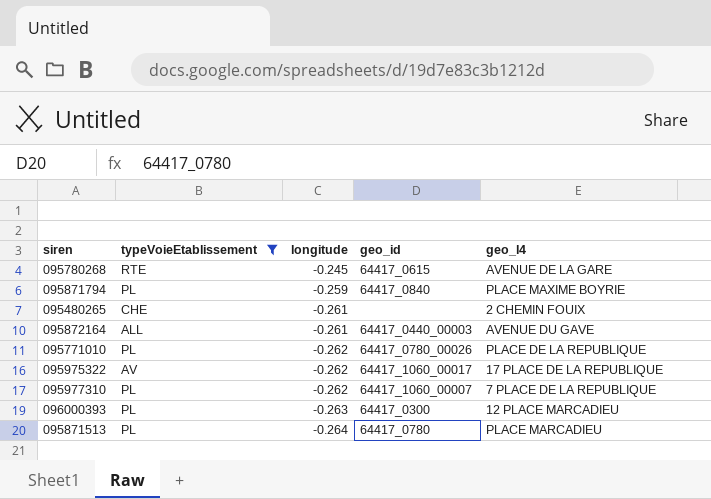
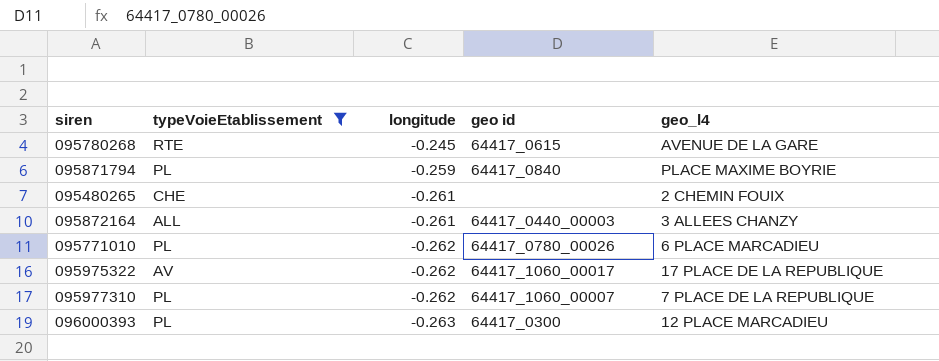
column name: geo_id -> geo id
row 095871513: PL | -0.264 | 64417_0780 | PLACE MARCADIEU -> none
095872164 | geo_l4: AVENUE DU GAVE -> 3 ALLEES CHANZY
095771010 | geo_l4: PLACE DE LA REPUBLIQUE -> 6 PLACE MARCADIEU

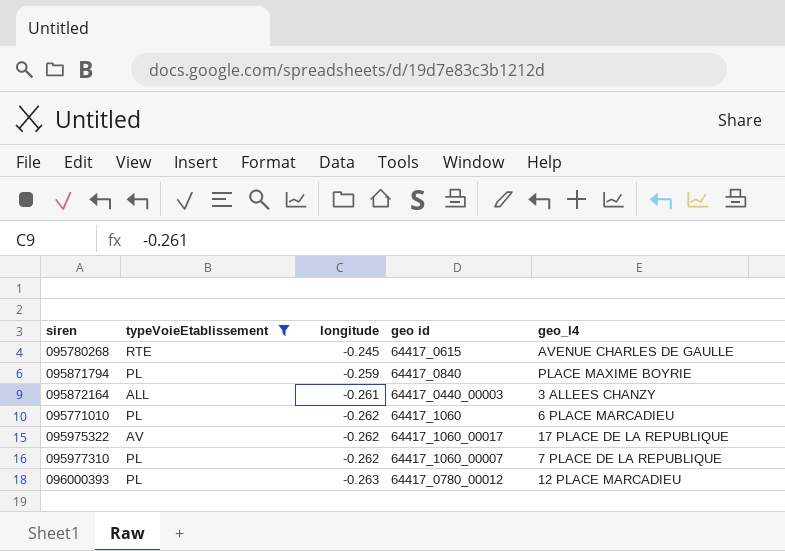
row 095480265: CHE | -0.261 | none | 2 CHEMIN FOUIX -> none
095780268 | geo_l4: AVENUE DE LA GARE -> AVENUE CHARLES DE GAULLE
095771010 | geo id: 64417_0780_00026 -> 64417_1060
096000393 | geo id: 64417_0300 -> 64417_0780_00012

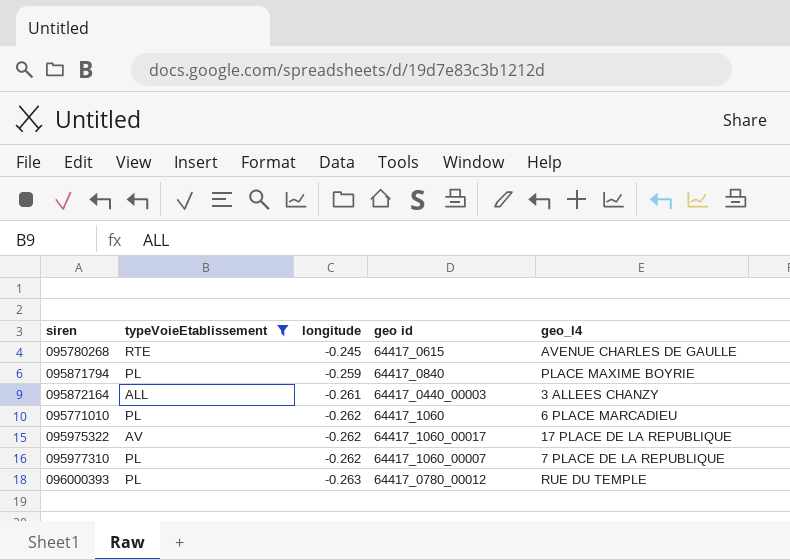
096000393 | geo_l4: 12 PLACE MARCADIEU -> RUE DU TEMPLE

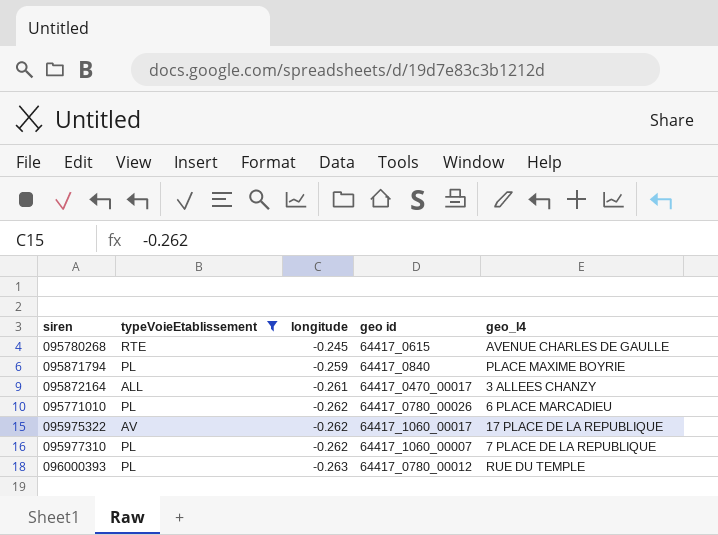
095872164 | geo id: 64417_0440_00003 -> 64417_0470_00017
095771010 | geo id: 64417_1060 -> 64417_0780_00026

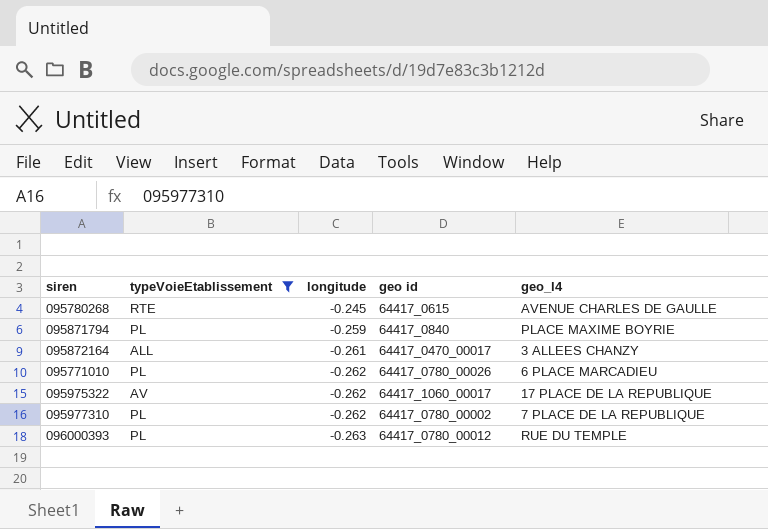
095977310 | geo id: 64417_1060_00007 -> 64417_0780_00002

